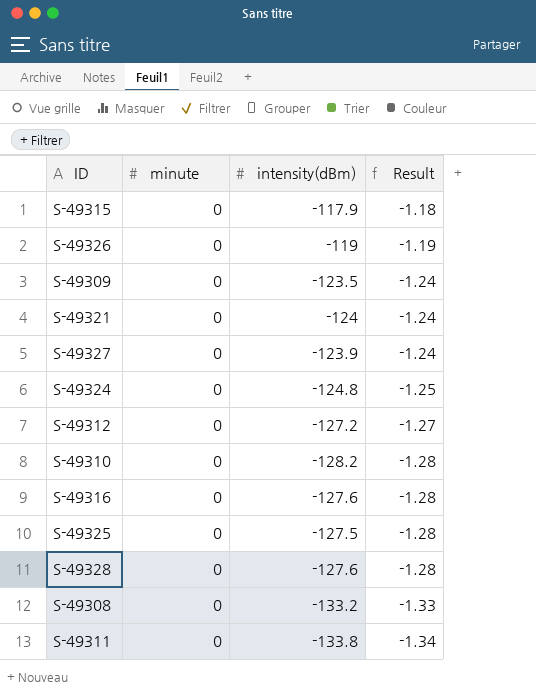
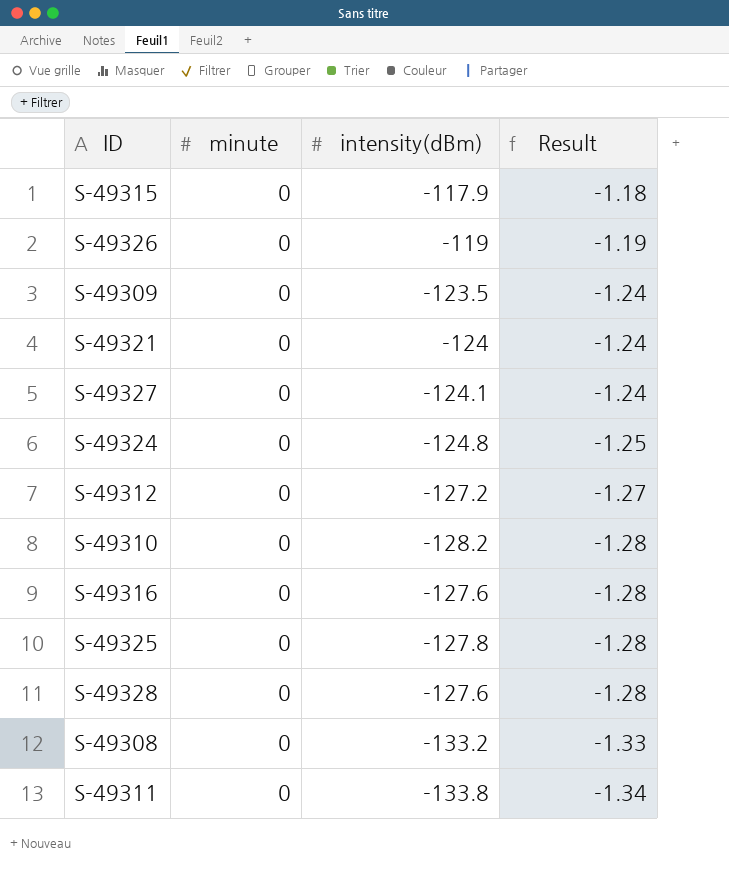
S-49327 | intensity(dBm): -123.9 -> -124.1
S-49325 | intensity(dBm): -127.5 -> -127.8

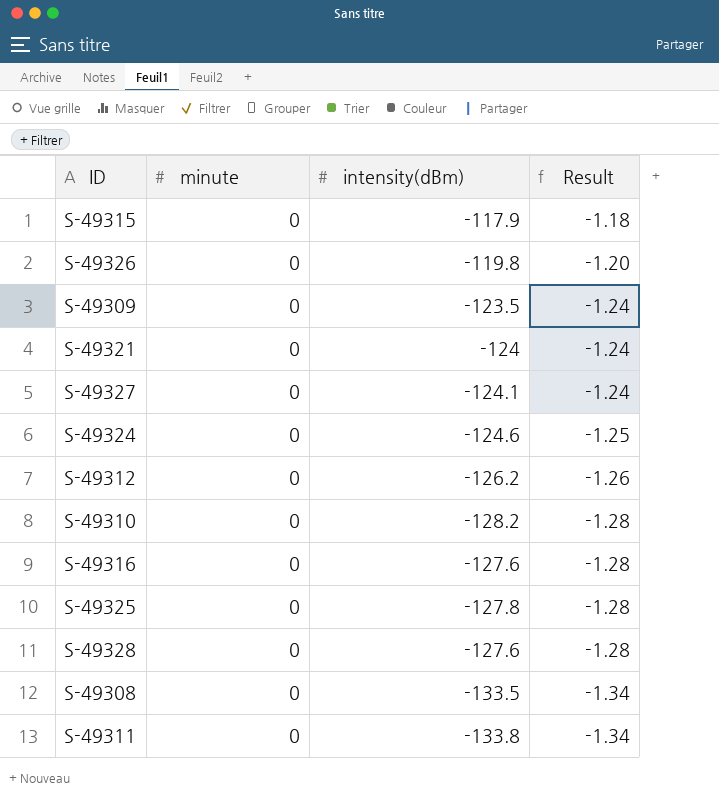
S-49326 | intensity(dBm): -119 -> -119.8
S-49326 | Result: -1.19 -> -1.20
S-49324 | intensity(dBm): -124.8 -> -124.6
S-49312 | intensity(dBm): -127.2 -> -126.2
S-49312 | Result: -1.27 -> -1.26
S-49308 | intensity(dBm): -133.2 -> -133.5
S-49308 | Result: -1.33 -> -1.34

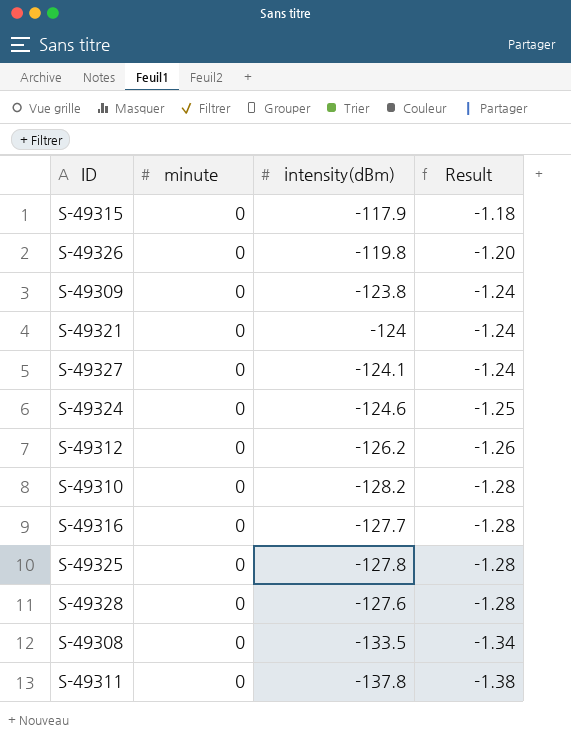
S-49309 | intensity(dBm): -123.5 -> -123.8
S-49316 | intensity(dBm): -127.6 -> -127.7
S-49311 | intensity(dBm): -133.8 -> -137.8
S-49311 | Result: -1.34 -> -1.38

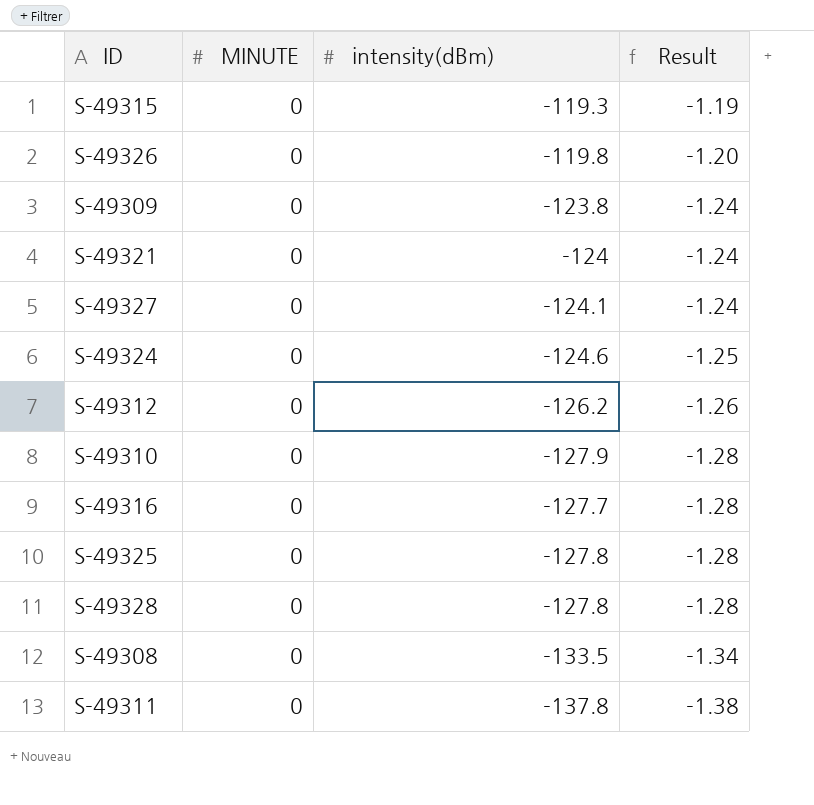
column name: minute -> MINUTE
S-49315 | intensity(dBm): -117.9 -> -119.3
S-49315 | Result: -1.18 -> -1.19
S-49310 | intensity(dBm): -128.2 -> -127.9
S-49328 | intensity(dBm): -127.6 -> -127.8

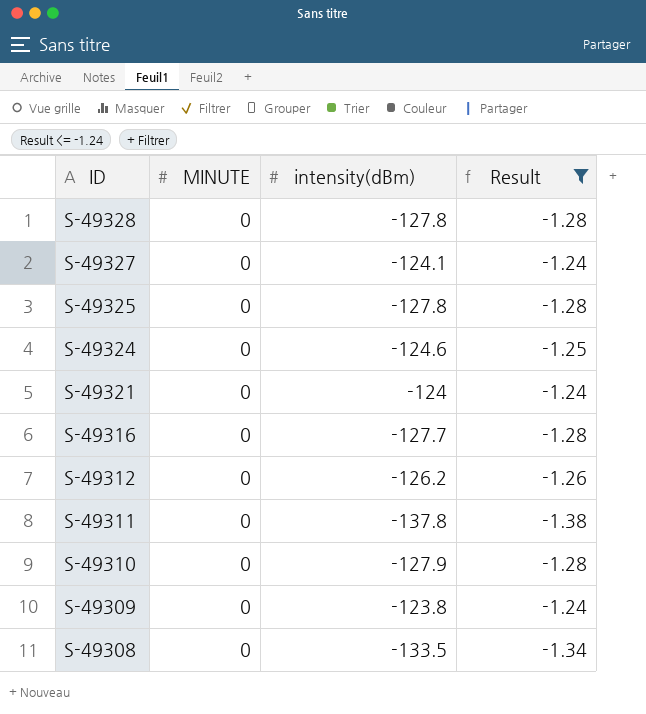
filter: none -> Result <= -1.24
row order: Result descending -> ID descending

